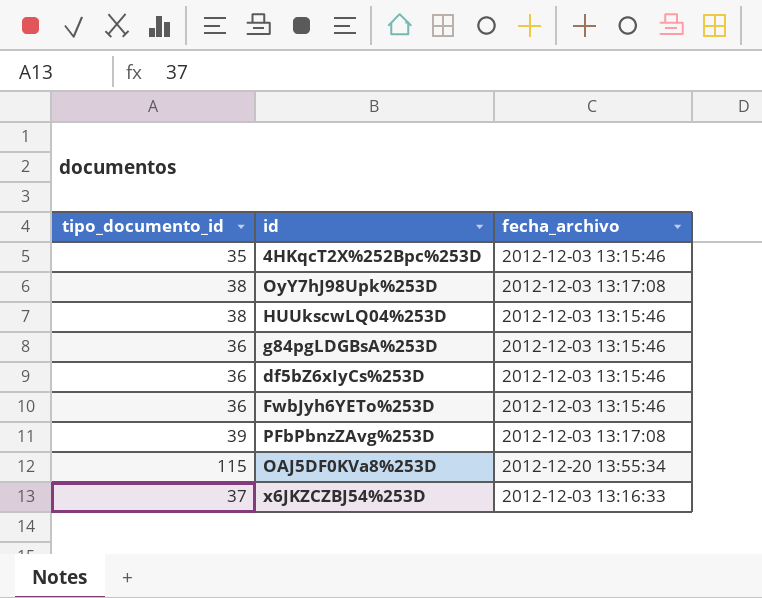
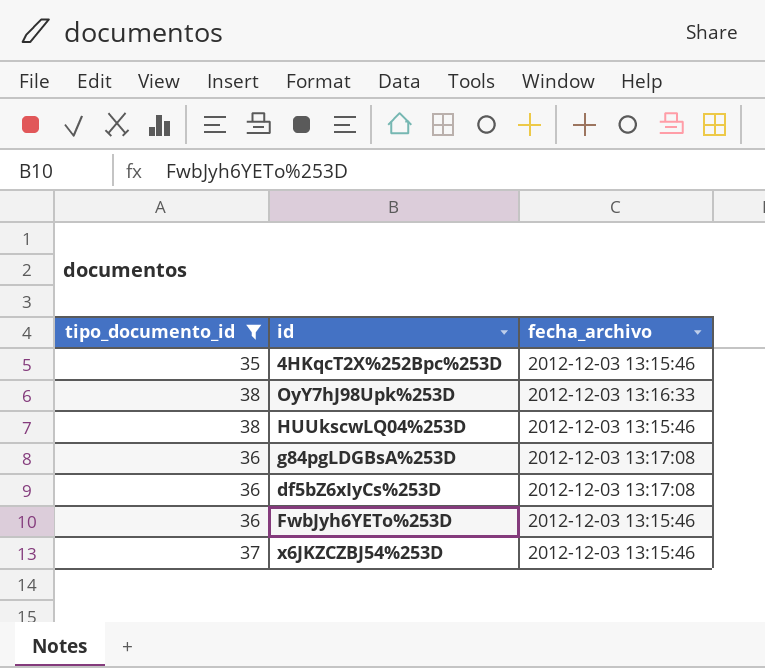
filter: none -> tipo_documento_id <= 38
OyY7hJ98Upk%253D | fecha_archivo: 2012-12-03 13:17:08 -> 2012-12-03 13:16:33
g84pgLDGBsA%253D | fecha_archivo: 2012-12-03 13:15:46 -> 2012-12-03 13:17:08
df5bZ6xIyCs%253D | fecha_archivo: 2012-12-03 13:15:46 -> 2012-12-03 13:17:08
x6JKZCZBJ54%253D | fecha_archivo: 2012-12-03 13:16:33 -> 2012-12-03 13:15:46

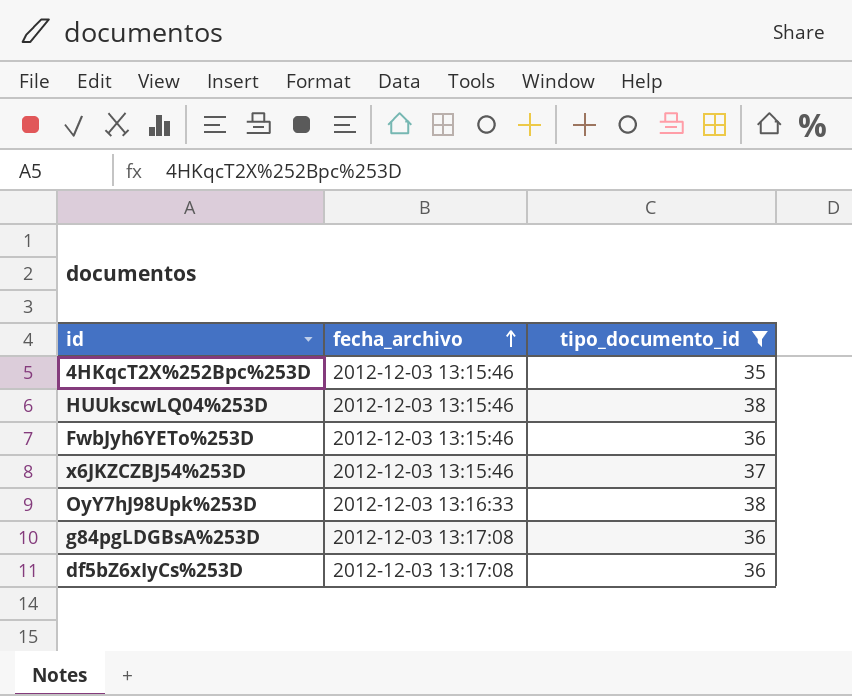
row order: none -> fecha_archivo ascending
column tipo_documento_id | position: 1 -> 3

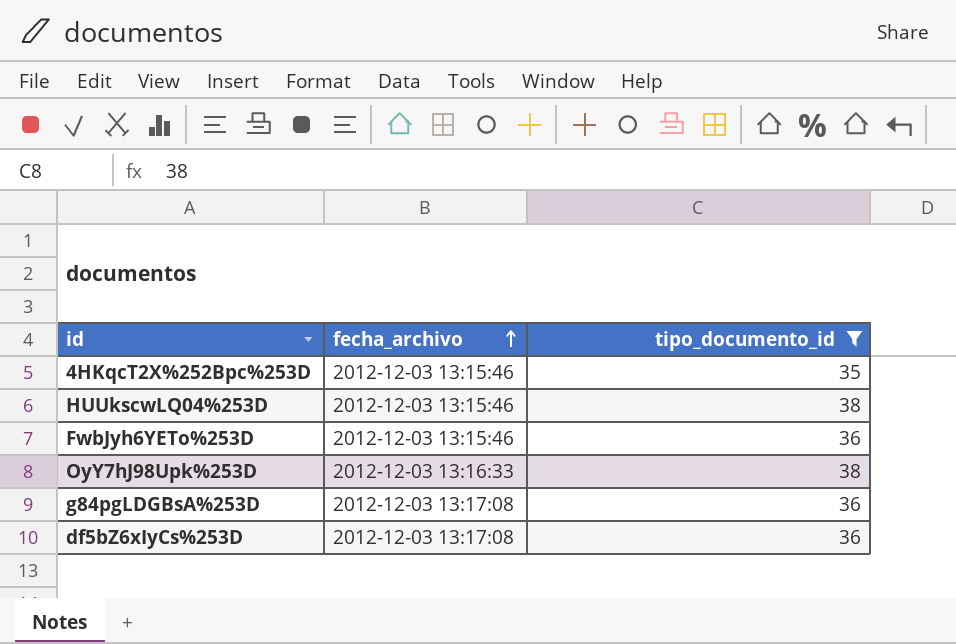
row x6JKZCZBJ54%253D: 2012-12-03 13:15:46 | 37 -> none

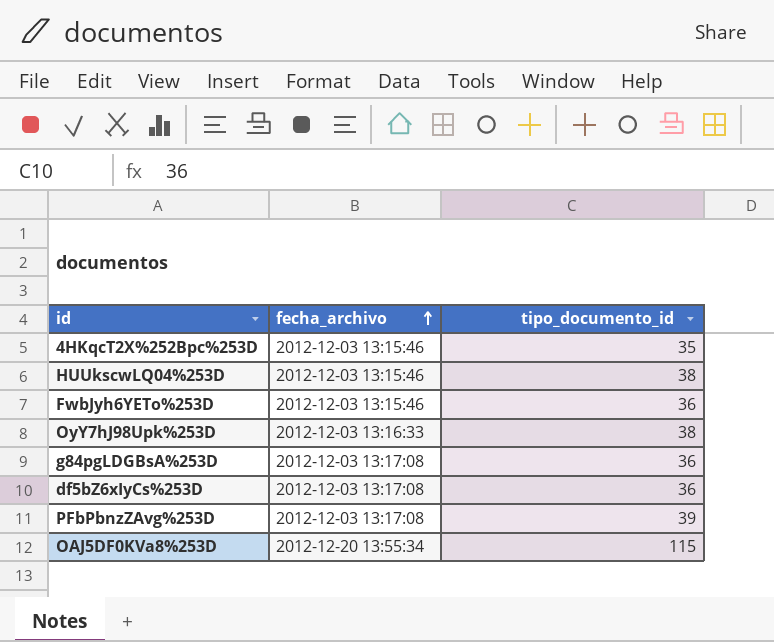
filter: tipo_documento_id <= 38 -> none

